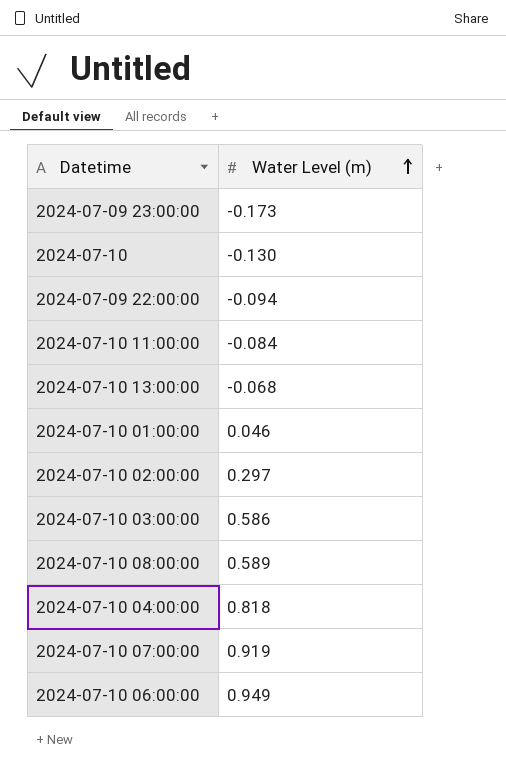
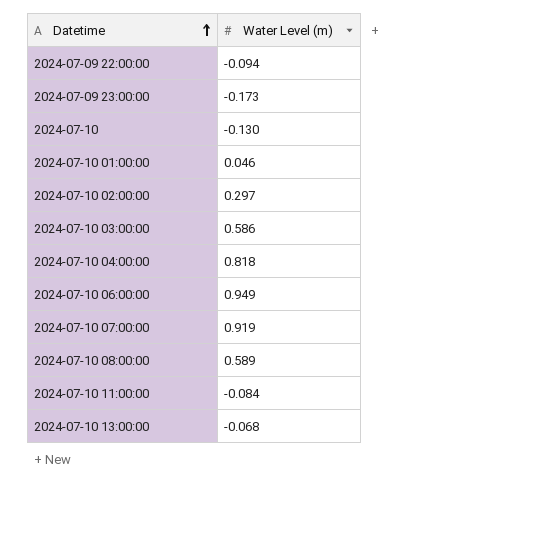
row order: Water Level (m) ascending -> Datetime ascending

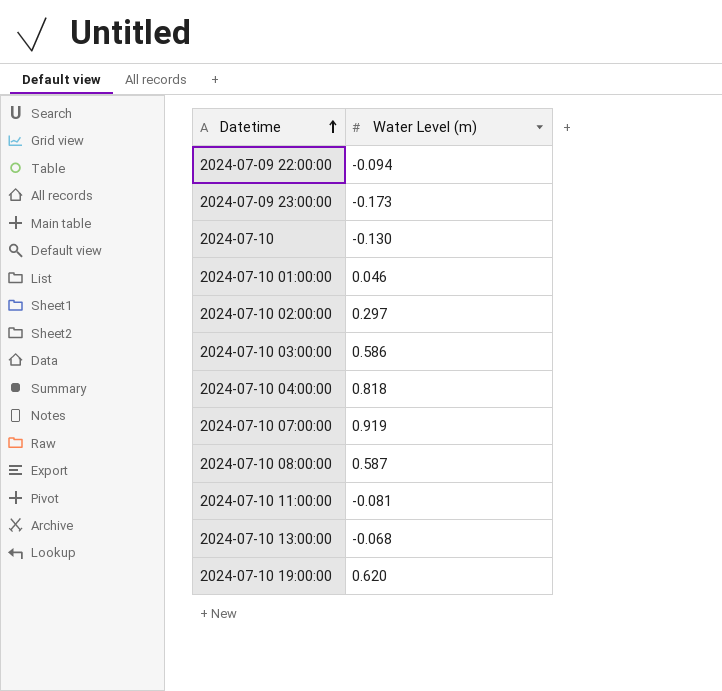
row 2024-07-10 06:00:00: 0.949 -> none
2024-07-10 08:00:00 | Water Level (m): 0.589 -> 0.587
2024-07-10 11:00:00 | Water Level (m): -0.084 -> -0.081
row 2024-07-10 19:00:00: none -> 0.620

